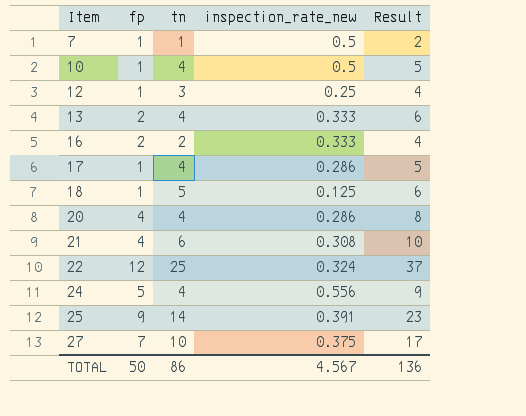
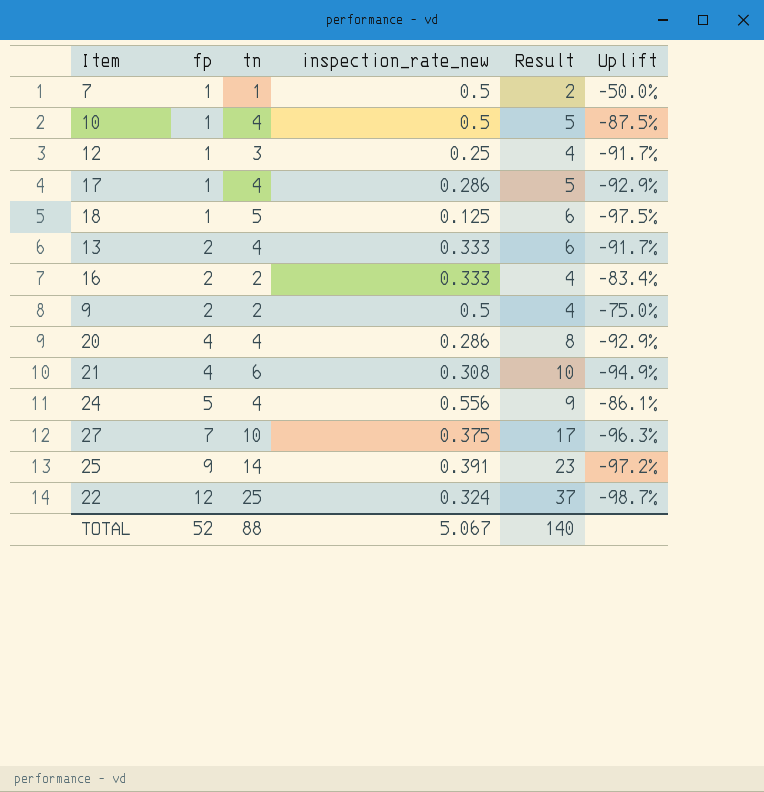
row order: Item ascending -> fp ascending
column Uplift | formula: none -> ([inspection_rate_new] - [tn]) / [tn]
row 9: none -> 2 | 2 | 0.5 | 4 | -75.0%
TOTAL | fp: 50 -> 52
TOTAL | tn: 86 -> 88
TOTAL | inspection_rate_new: 4.567 -> 5.067
TOTAL | Result: 136 -> 140

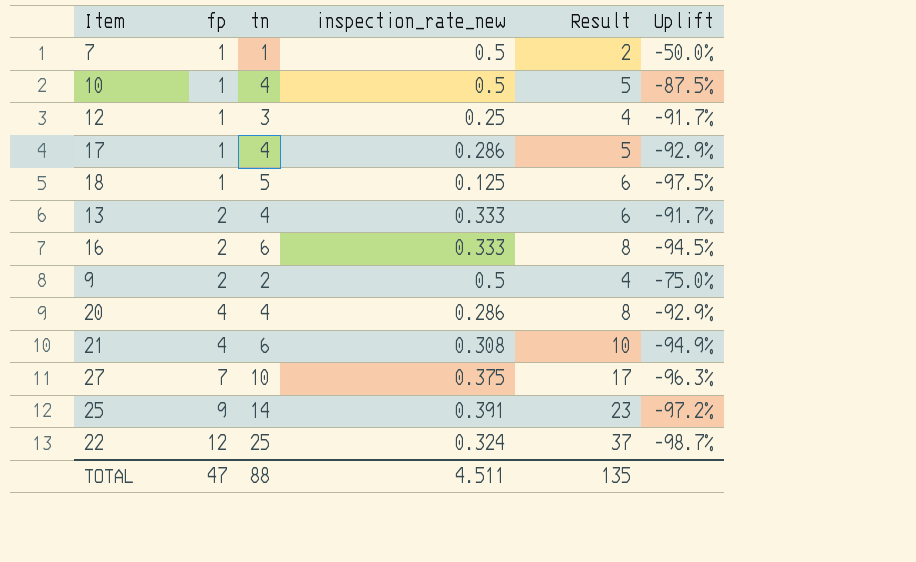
row 24: 5 | 4 | 0.556 | 9 | -86.1% -> none
16 | tn: 2 -> 6
16 | Result: 4 -> 8
16 | Uplift: -83.4% -> -94.5%
TOTAL | fp: 52 -> 47
TOTAL | inspection_rate_new: 5.067 -> 4.511
TOTAL | Result: 140 -> 135

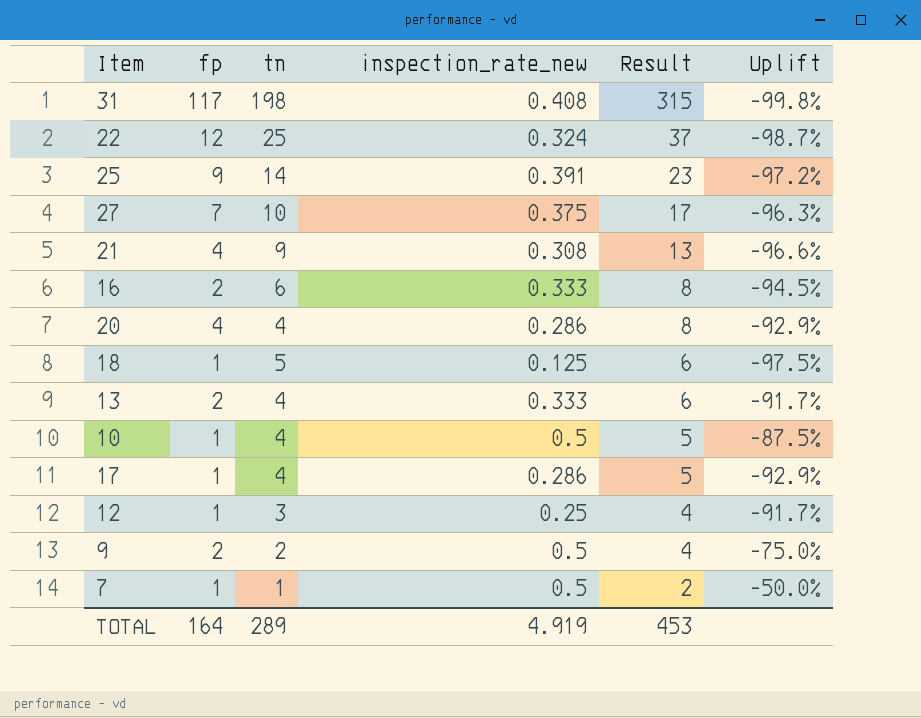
row order: fp ascending -> Result descending
row 31: none -> 117 | 198 | 0.408 | 315 | -99.8%
21 | tn: 6 -> 9
21 | Result: 10 -> 13
21 | Uplift: -94.9% -> -96.6%
TOTAL | fp: 47 -> 164
TOTAL | tn: 88 -> 289
TOTAL | inspection_rate_new: 4.511 -> 4.919
TOTAL | Result: 135 -> 453

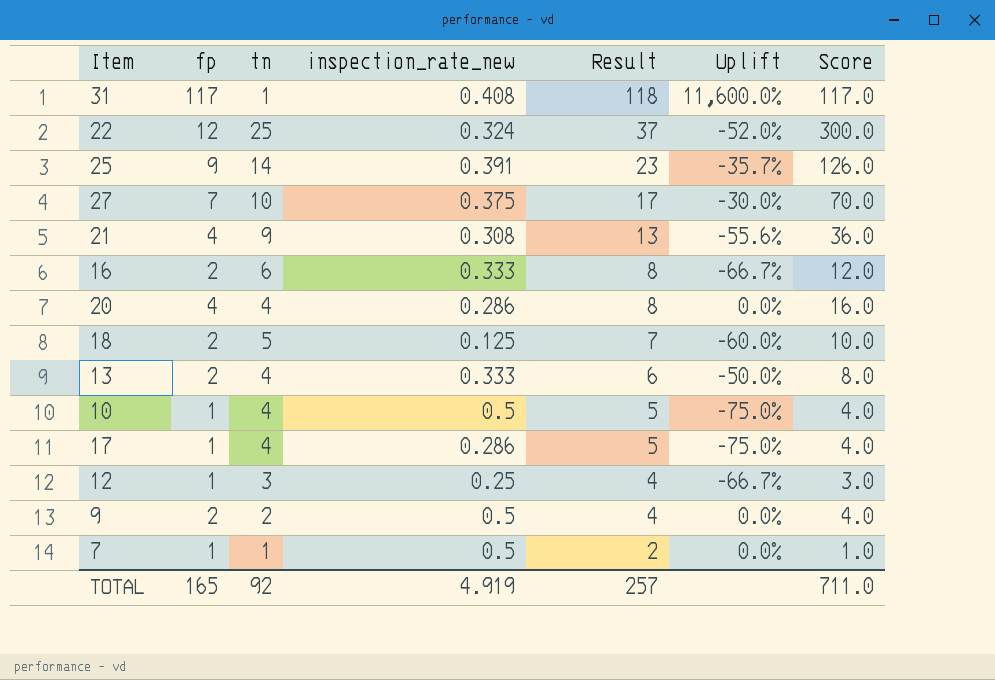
column Uplift | formula: ([inspection_rate_new] - [tn]) / [tn] -> ([fp] - [tn]) / [tn]
column Score | formula: none -> [fp] * [tn]
31 | tn: 198 -> 1
31 | Result: 315 -> 118
18 | fp: 1 -> 2
18 | Result: 6 -> 7
TOTAL | fp: 164 -> 165
TOTAL | tn: 289 -> 92
TOTAL | Result: 453 -> 257

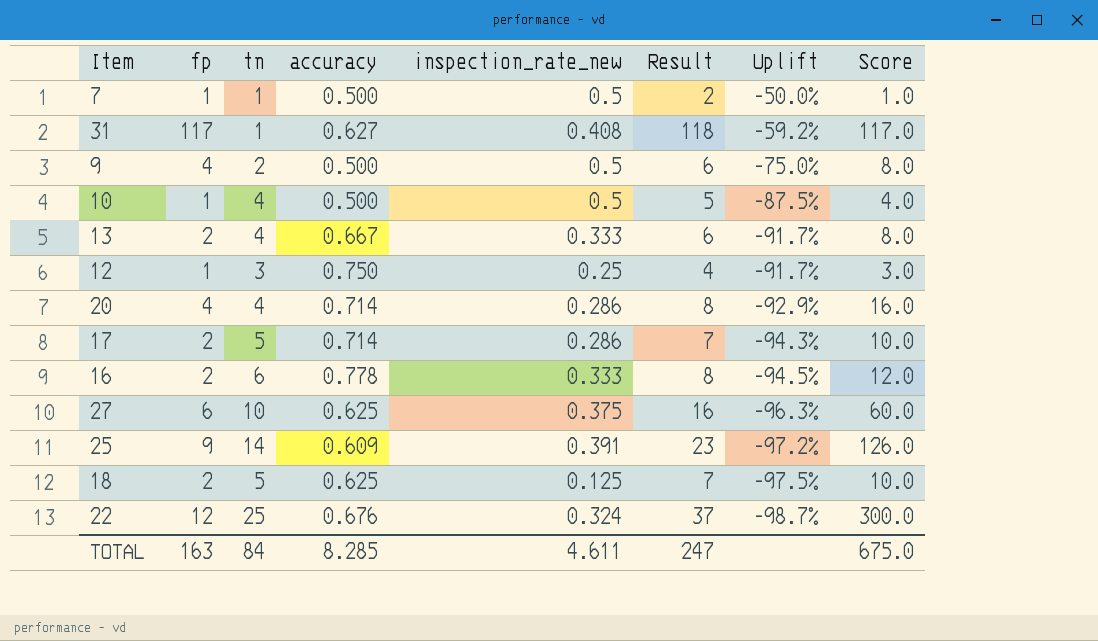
row order: Result descending -> Uplift descending
column accuracy | position: none -> 4
column Uplift | formula: ([fp] - [tn]) / [tn] -> ([inspection_rate_new] - [tn]) / [tn]
row 21: 4 | 9 | 0.308 | 13 | -55.6% | 36.0 -> none
9 | fp: 2 -> 4
9 | Result: 4 -> 6
9 | Score: 4.0 -> 8.0
17 | fp: 1 -> 2
17 | tn: 4 -> 5
17 | Result: 5 -> 7
17 | Score: 4.0 -> 10.0
27 | fp: 7 -> 6
27 | Result: 17 -> 16
27 | Score: 70.0 -> 60.0
TOTAL | fp: 165 -> 163
TOTAL | tn: 92 -> 84
TOTAL | inspection_rate_new: 4.919 -> 4.611
TOTAL | Result: 257 -> 247
TOTAL | Score: 711.0 -> 675.0

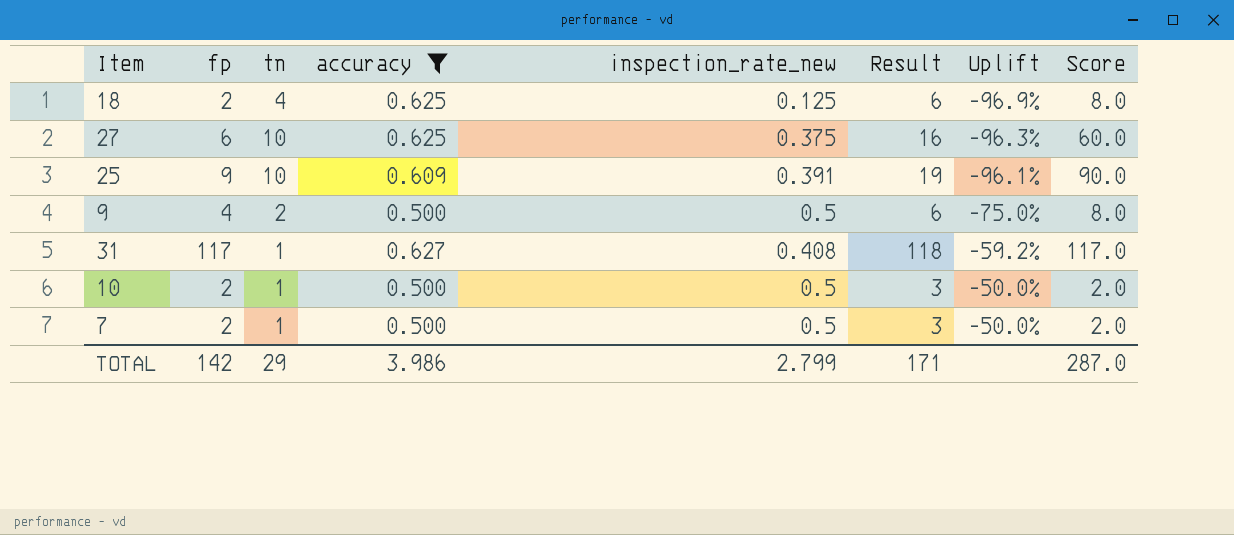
filter: none -> accuracy <= 0.627
row order: Uplift descending -> Uplift ascending
18 | tn: 5 -> 4
18 | Result: 7 -> 6
18 | Uplift: -97.5% -> -96.9%
18 | Score: 10.0 -> 8.0
25 | tn: 14 -> 10
25 | Result: 23 -> 19
25 | Uplift: -97.2% -> -96.1%
25 | Score: 126.0 -> 90.0
10 | fp: 1 -> 2
10 | tn: 4 -> 1
10 | Result: 5 -> 3
10 | Uplift: -87.5% -> -50.0%
10 | Score: 4.0 -> 2.0
7 | fp: 1 -> 2
7 | Result: 2 -> 3
7 | Score: 1.0 -> 2.0
TOTAL | fp: 163 -> 142
TOTAL | tn: 84 -> 29
TOTAL | accuracy: 8.285 -> 3.986
TOTAL | inspection_rate_new: 4.611 -> 2.799
TOTAL | Result: 247 -> 171
TOTAL | Score: 675.0 -> 287.0

